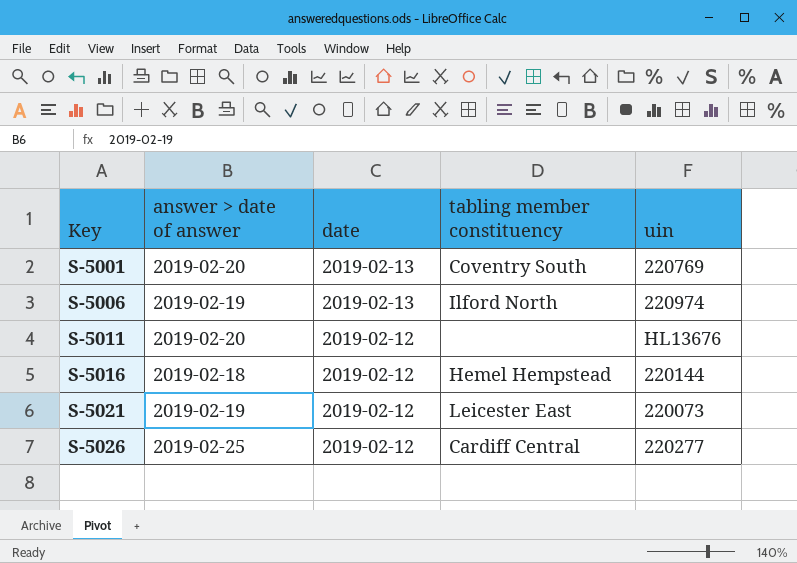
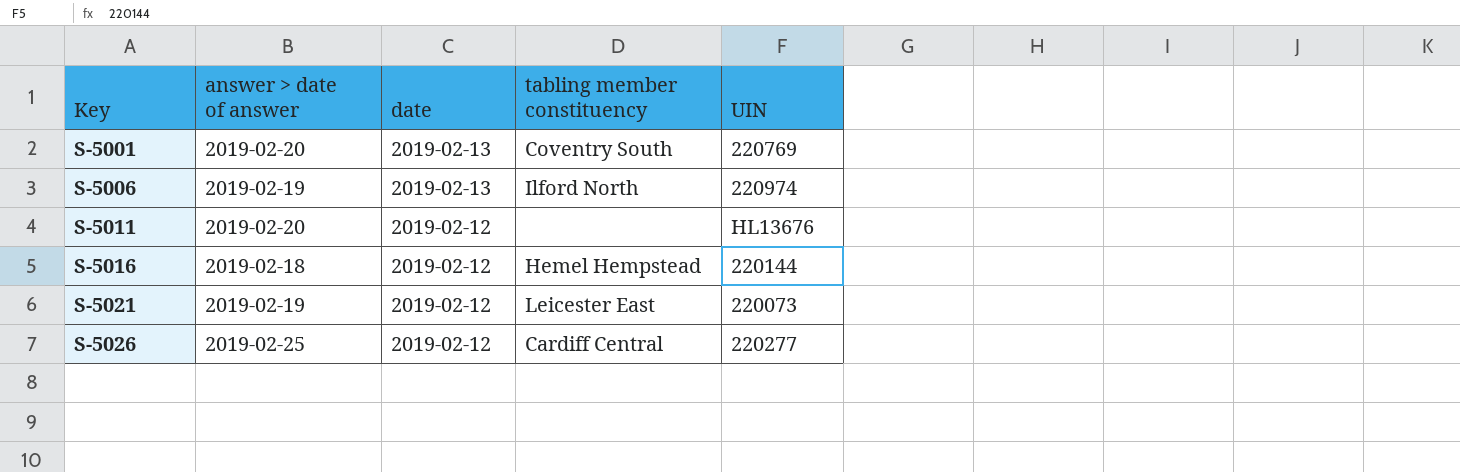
column name: uin -> UIN

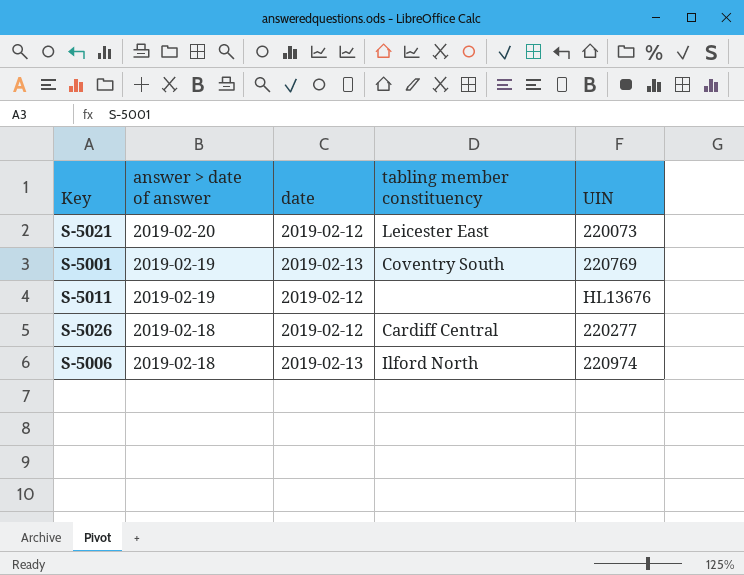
row order: Key ascending -> answer > date of answer descending
row S-5016: 2019-02-18 | 2019-02-12 | Hemel Hempstead | 220144 -> none
S-5021 | answer > date of answer: 2019-02-19 -> 2019-02-20
S-5001 | answer > date of answer: 2019-02-20 -> 2019-02-19
S-5011 | answer > date of answer: 2019-02-20 -> 2019-02-19
S-5026 | answer > date of answer: 2019-02-25 -> 2019-02-18
S-5006 | answer > date of answer: 2019-02-19 -> 2019-02-18

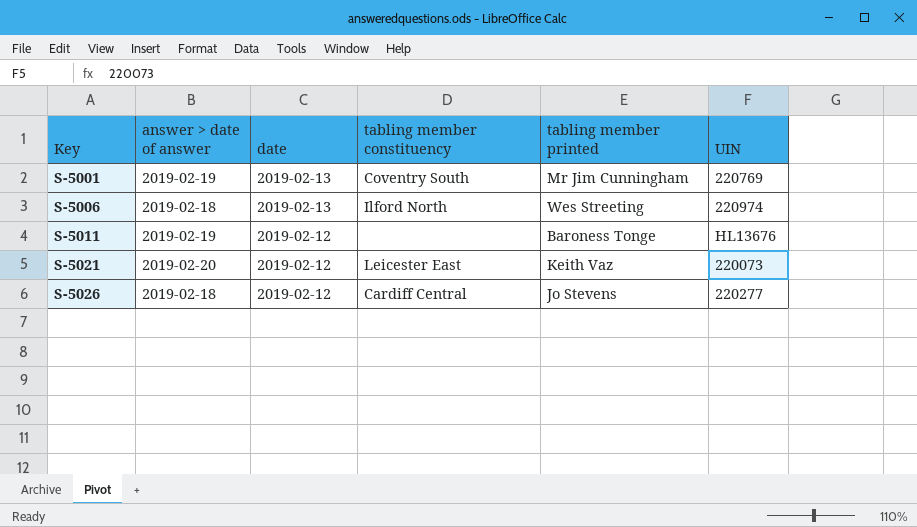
row order: answer > date of answer descending -> Key ascending
column tabling member printed | position: none -> 5

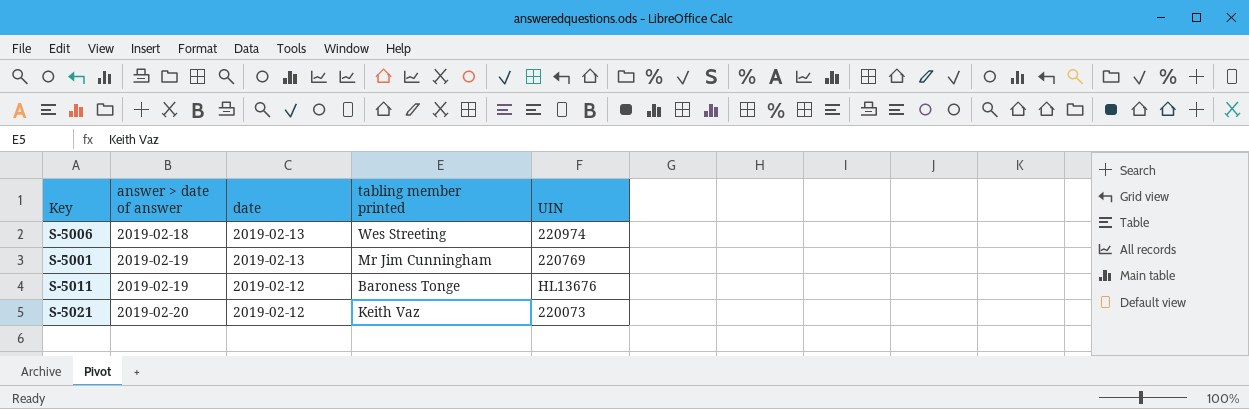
row order: Key ascending -> answer > date of answer ascending
column tabling member constituency | position: 4 -> none
row S-5026: 2019-02-18 | 2019-02-12 | Cardiff Central | Jo Stevens | 220277 -> none

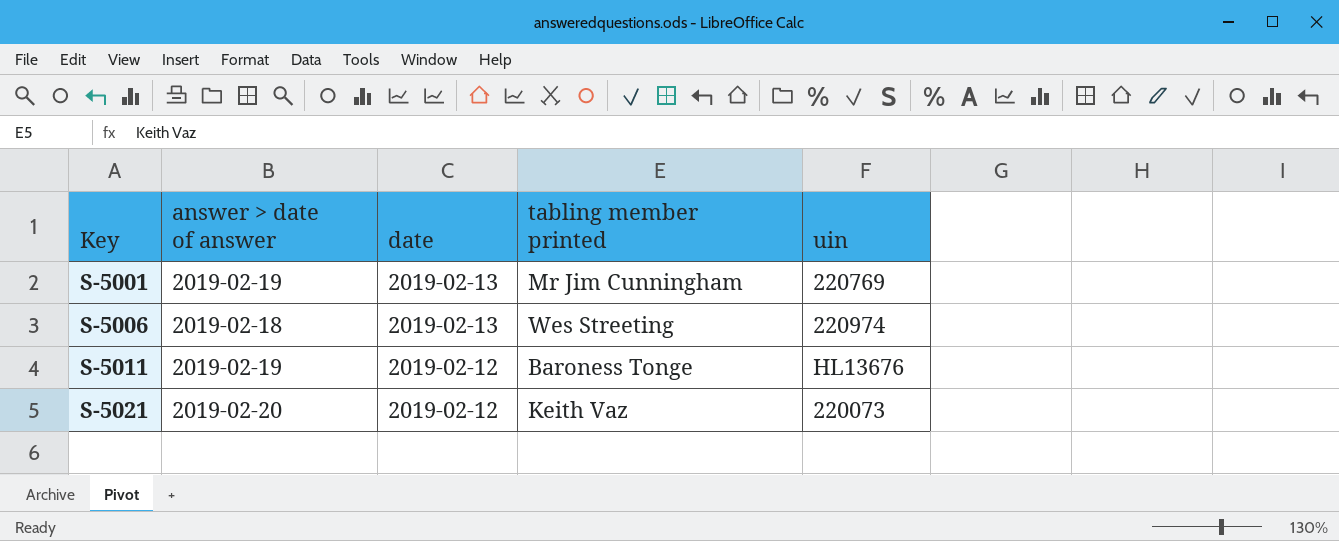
row order: answer > date of answer ascending -> Key ascending
column name: UIN -> uin

